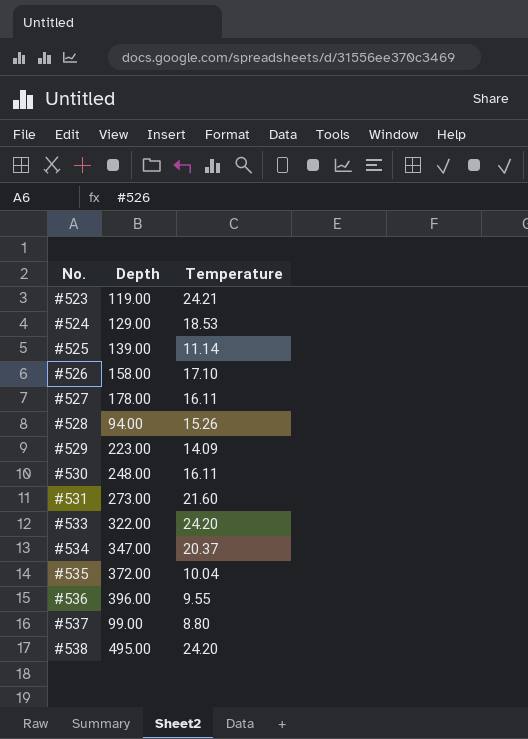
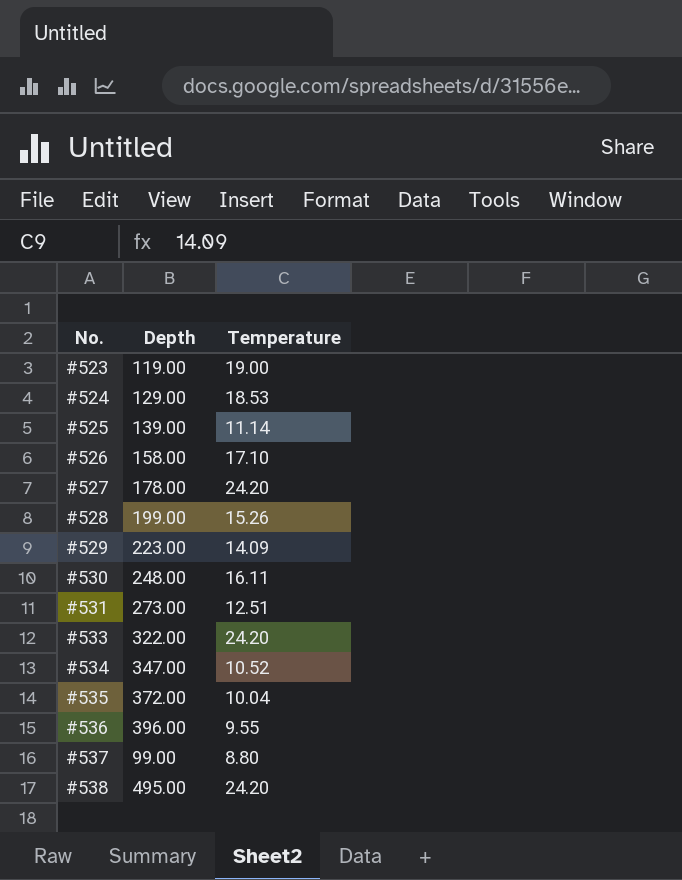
#523 | Temperature: 24.21 -> 19.00
#527 | Temperature: 16.11 -> 24.20
#528 | Depth: 94.00 -> 199.00
#531 | Temperature: 21.60 -> 12.51
#534 | Temperature: 20.37 -> 10.52

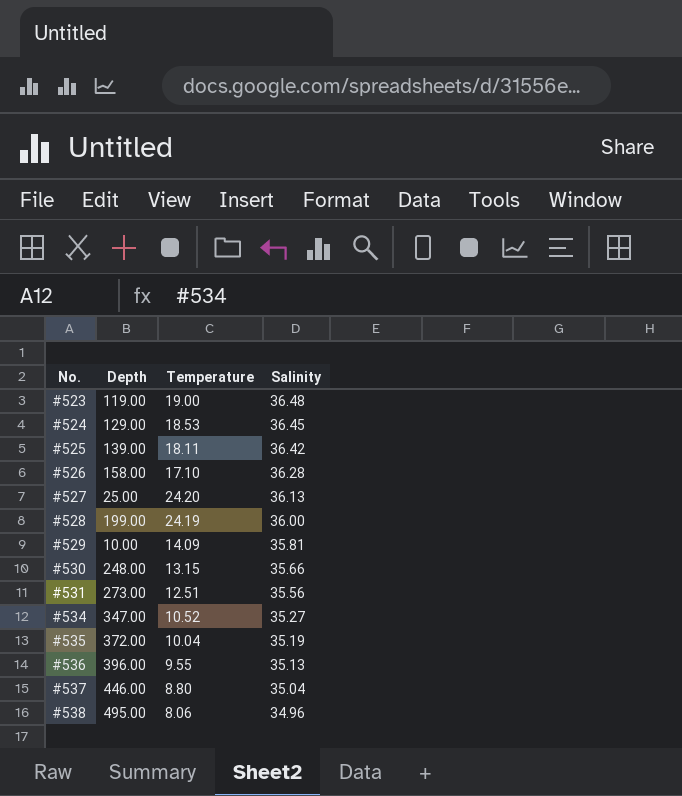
column Salinity | position: none -> 4
row #533: 322.00 | 24.20 -> none
#525 | Temperature: 11.14 -> 18.11
#527 | Depth: 178.00 -> 25.00
#528 | Temperature: 15.26 -> 24.19
#529 | Depth: 223.00 -> 10.00
#530 | Temperature: 16.11 -> 13.15
#537 | Depth: 99.00 -> 446.00
#538 | Temperature: 24.20 -> 8.06

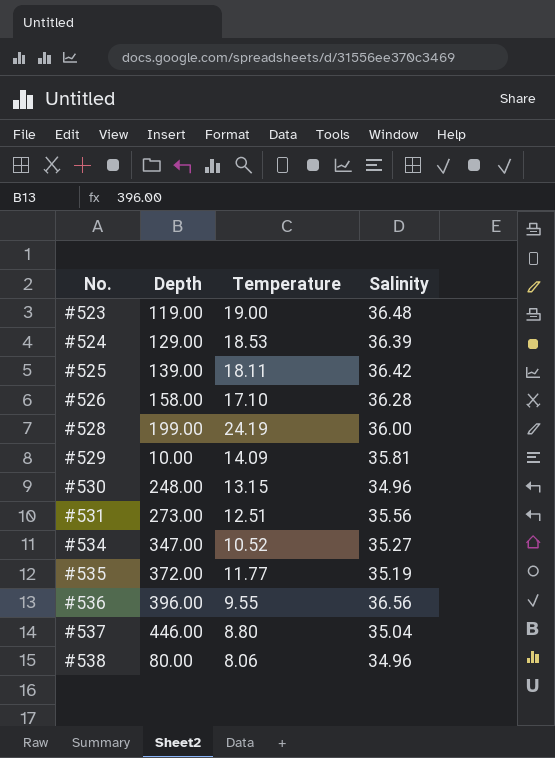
row #527: 25.00 | 24.20 | 36.13 -> none
#524 | Salinity: 36.45 -> 36.39
#530 | Salinity: 35.66 -> 34.96
#535 | Temperature: 10.04 -> 11.77
#536 | Salinity: 35.13 -> 36.56
#538 | Depth: 495.00 -> 80.00

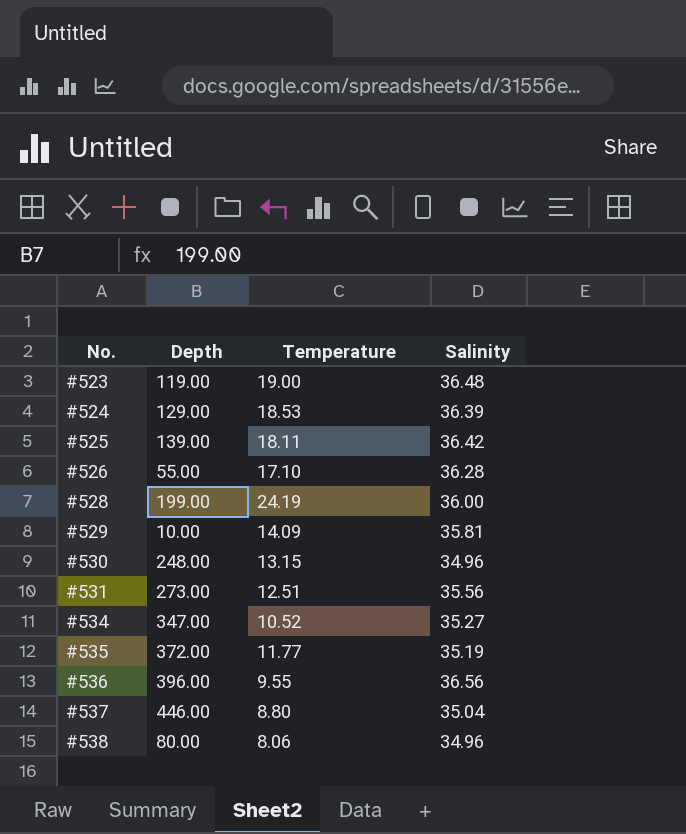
#526 | Depth: 158.00 -> 55.00

